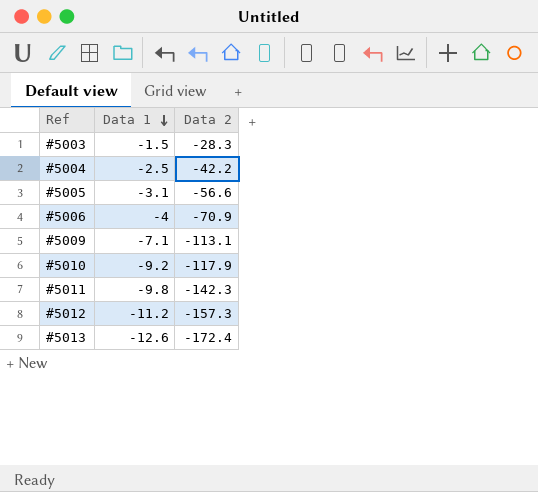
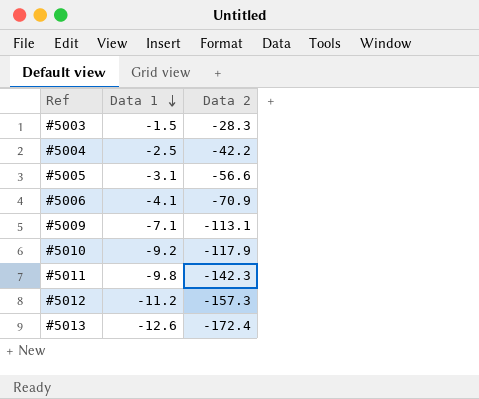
#5006 | Data 1: -4 -> -4.1

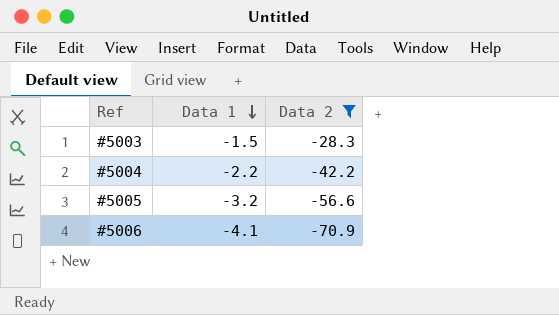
filter: none -> Data 2 >= -70.9
#5004 | Data 1: -2.5 -> -2.2
#5005 | Data 1: -3.1 -> -3.2

